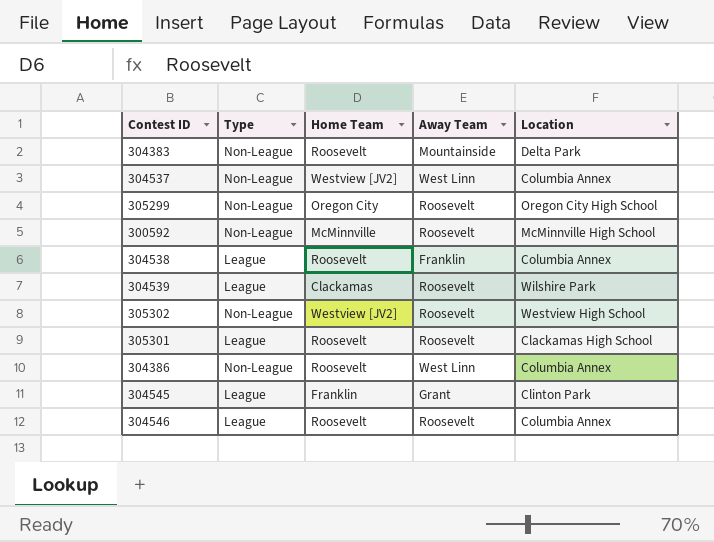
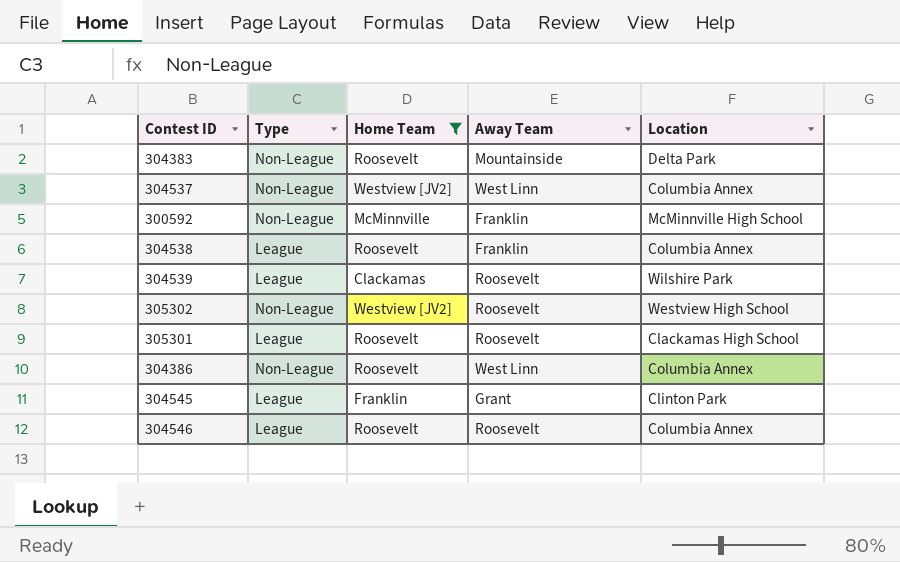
filter: none -> Home Team != Oregon City
300592 | Away Team: Roosevelt -> Franklin

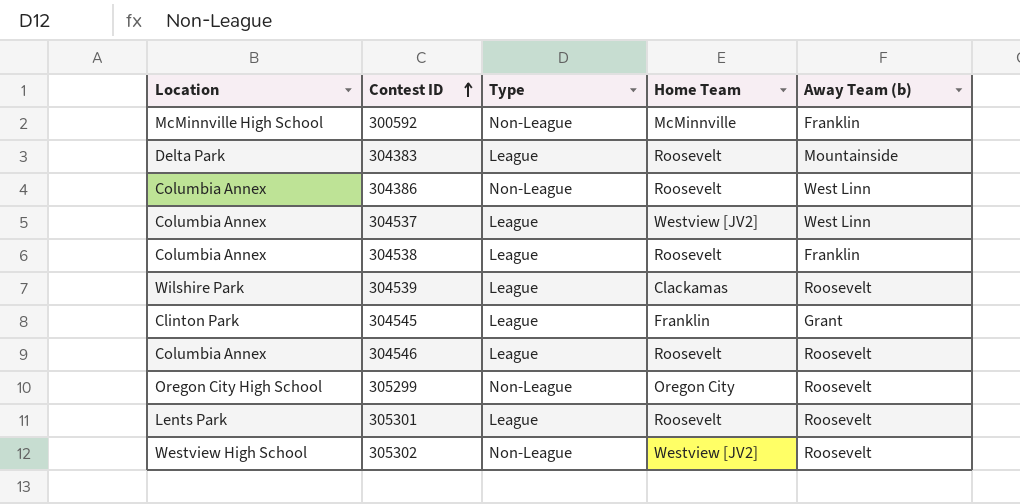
filter: Home Team != Oregon City -> none
row order: none -> Contest ID ascending
column Location | position: 5 -> 1
column name: Away Team -> Away Team (b)
304383 | Type: Non-League -> League
304537 | Type: Non-League -> League
305301 | Location: Clackamas High School -> Lents Park

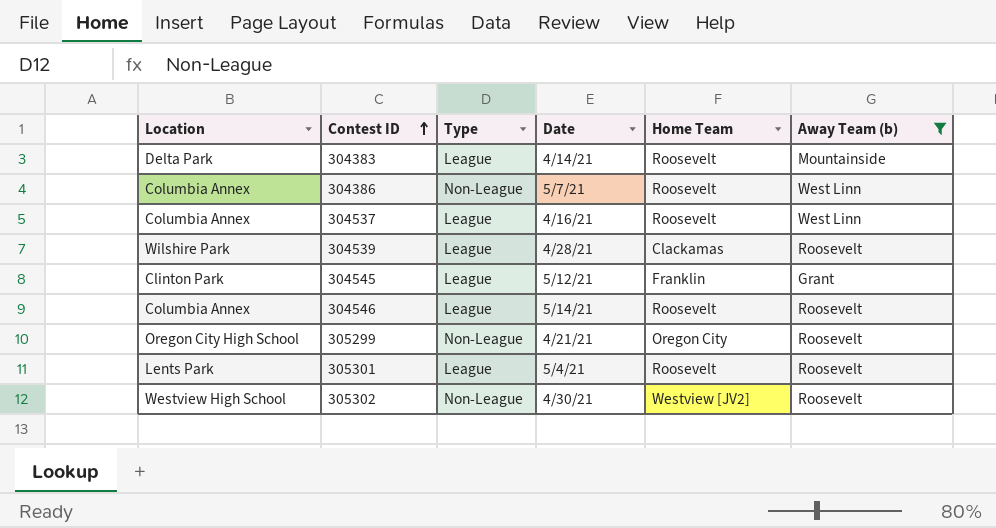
filter: none -> Away Team (b) != Franklin
column Date | position: none -> 4
304537 | Home Team: Westview [JV2] -> Roosevelt

